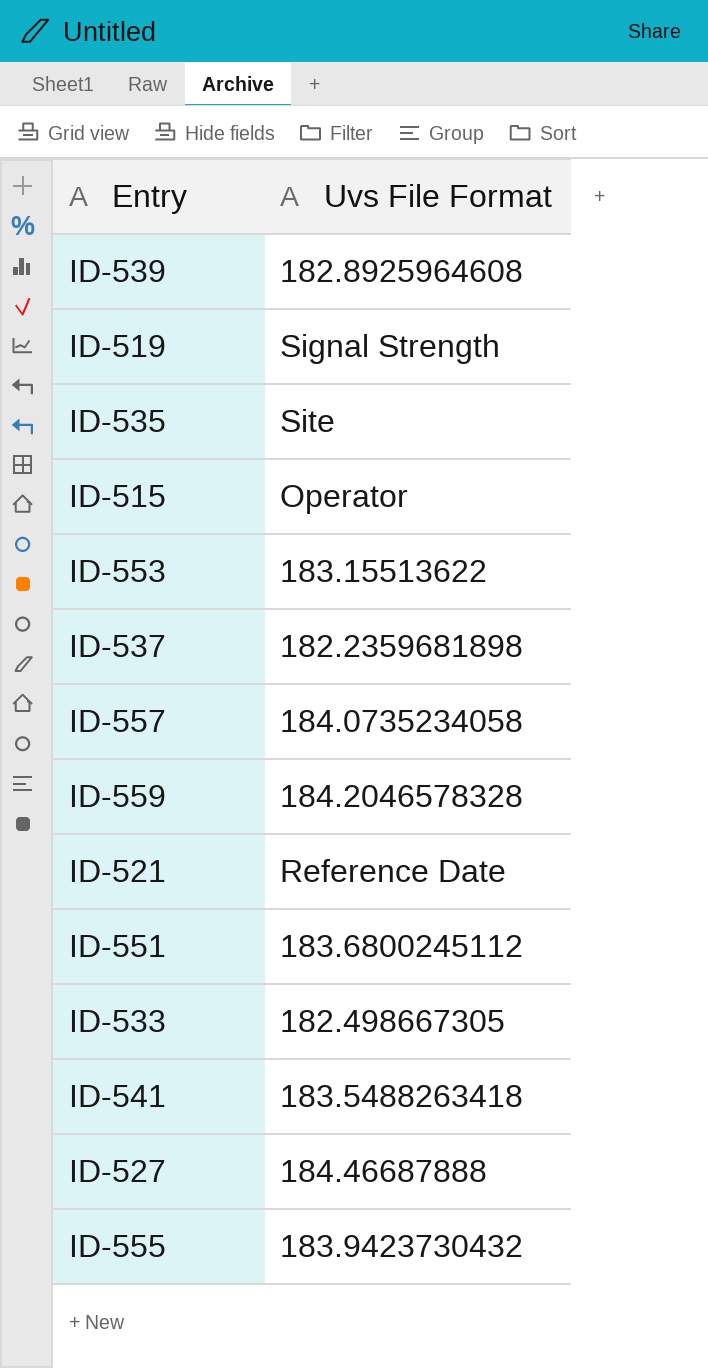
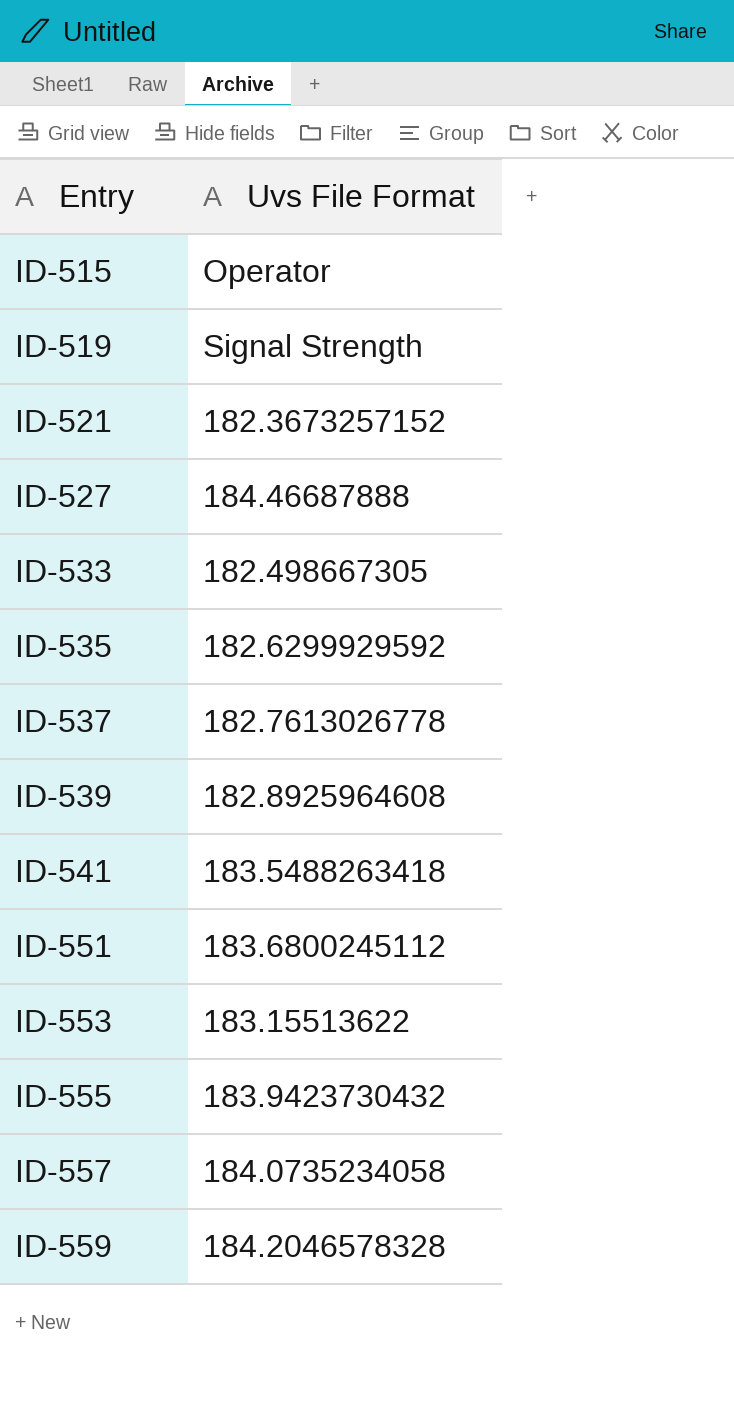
row order: none -> Entry ascending
ID-521 | Uvs File Format: Reference Date -> 182.3673257152
ID-535 | Uvs File Format: Site -> 182.6299929592
ID-537 | Uvs File Format: 182.2359681898 -> 182.7613026778

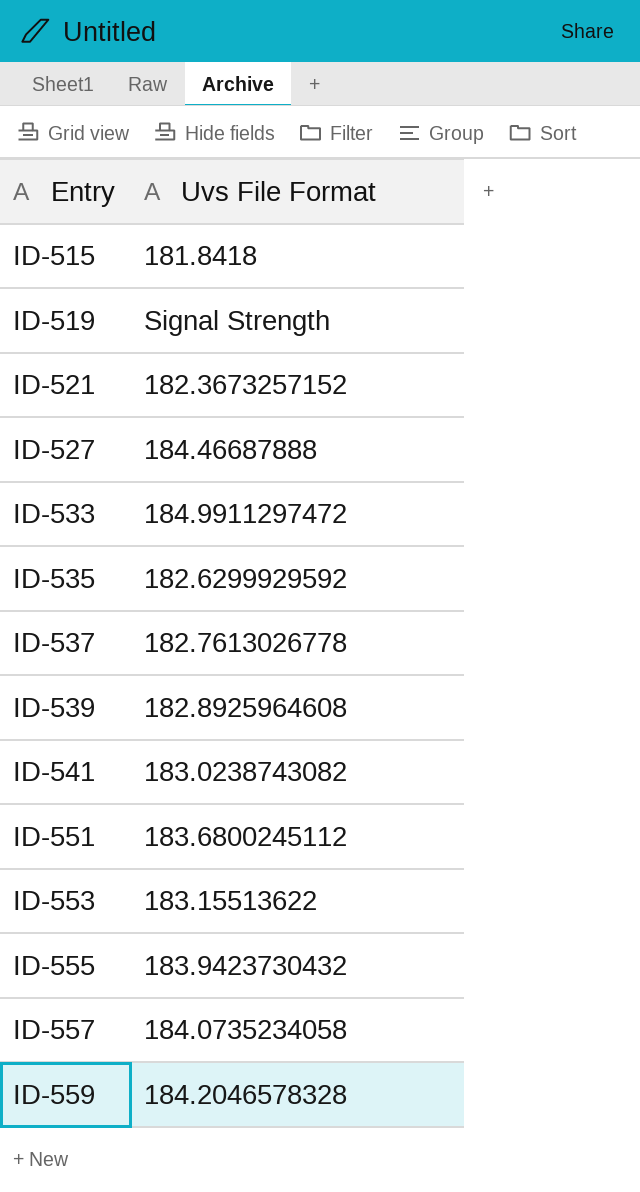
ID-515 | Uvs File Format: Operator -> 181.8418
ID-533 | Uvs File Format: 182.498667305 -> 184.9911297472
ID-541 | Uvs File Format: 183.5488263418 -> 183.0238743082

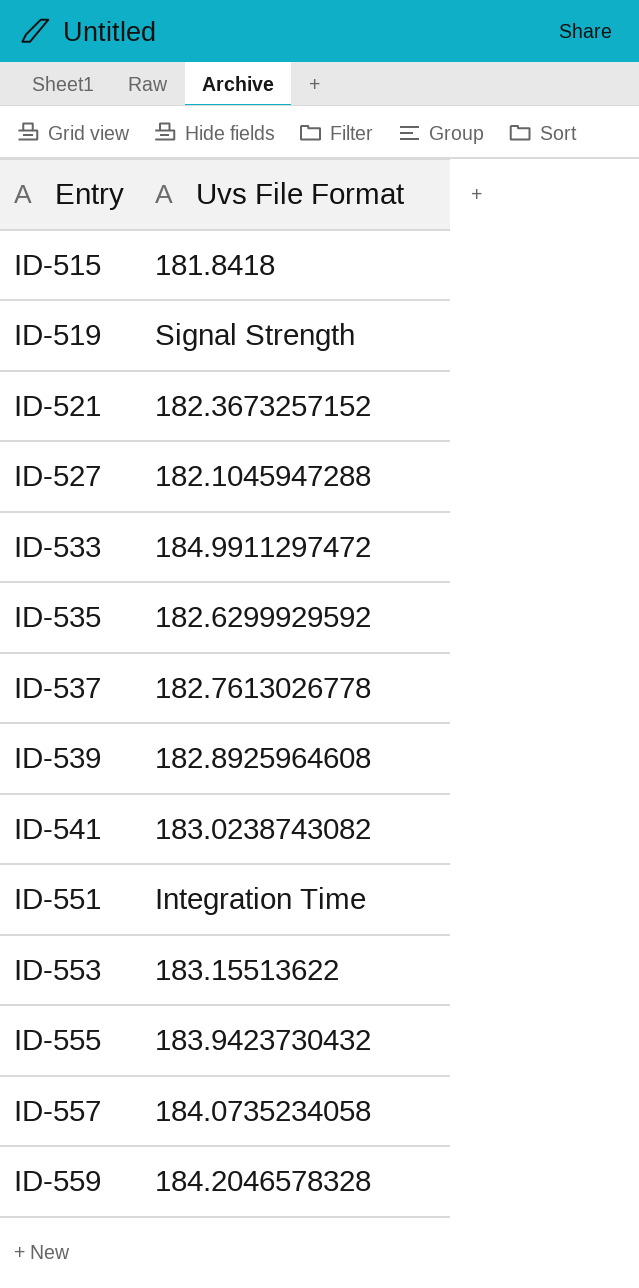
ID-527 | Uvs File Format: 184.46687888 -> 182.1045947288
ID-551 | Uvs File Format: 183.6800245112 -> Integration Time

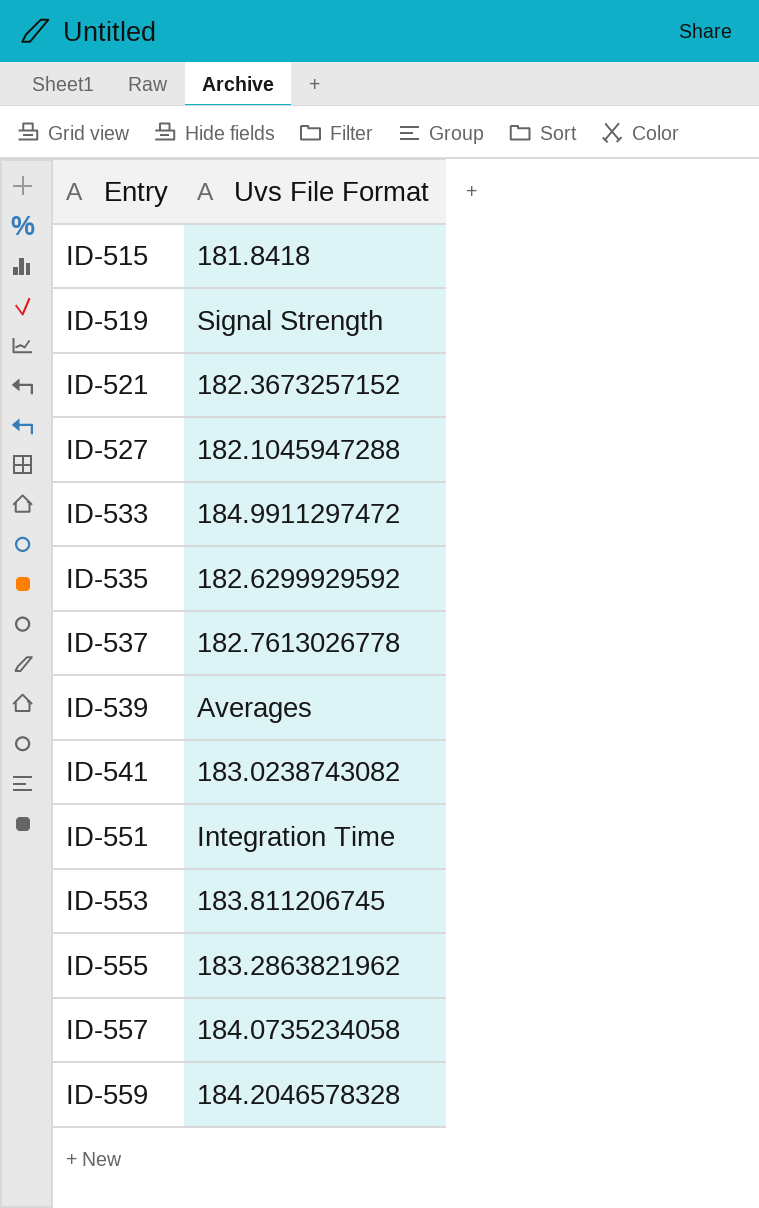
ID-539 | Uvs File Format: 182.8925964608 -> Averages
ID-553 | Uvs File Format: 183.15513622 -> 183.811206745
ID-555 | Uvs File Format: 183.9423730432 -> 183.2863821962

